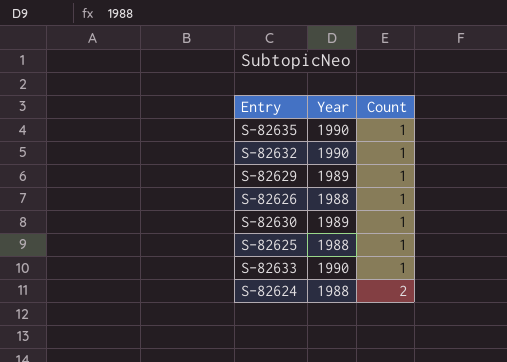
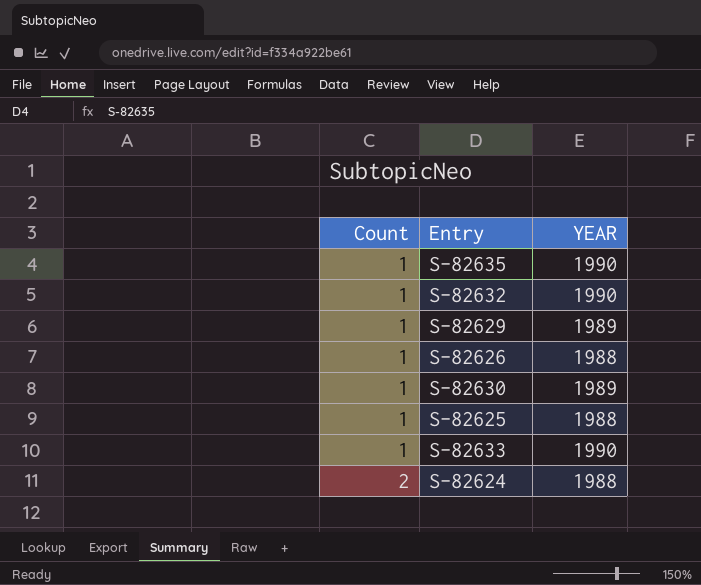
column Count | position: 3 -> 1
column name: Year -> YEAR

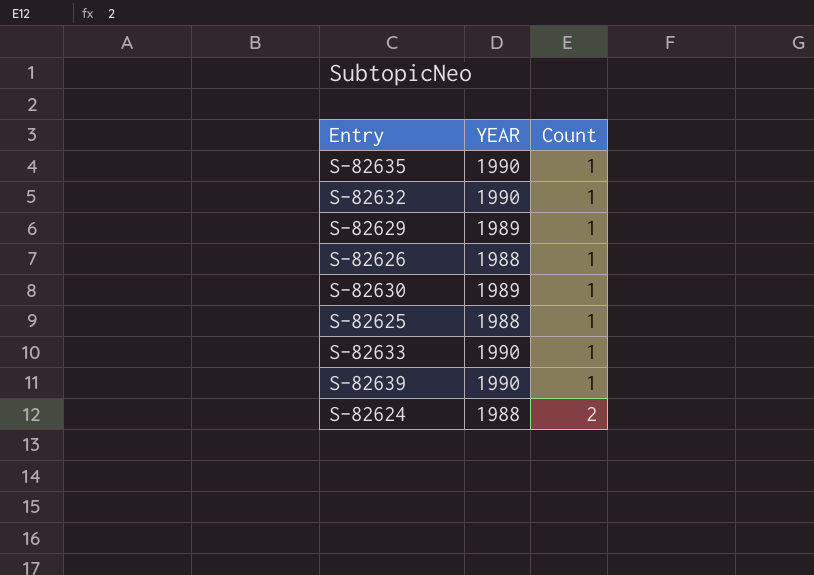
column Count | position: 1 -> 3
row S-82639: none -> 1990 | 1

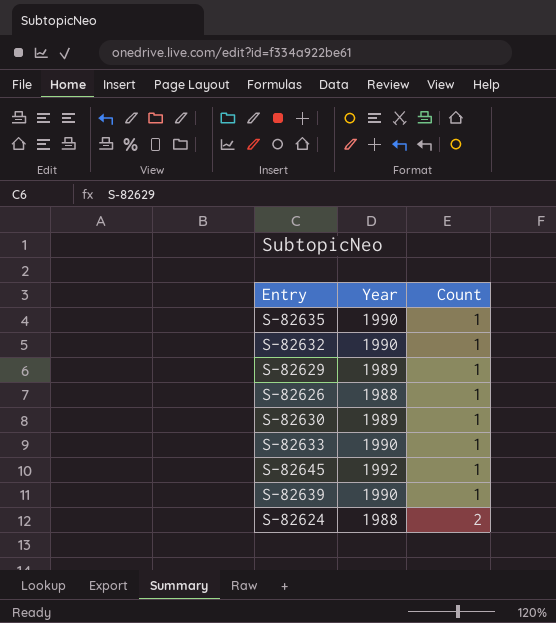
column name: YEAR -> Year
row S-82625: 1988 | 1 -> none
row S-82645: none -> 1992 | 1

